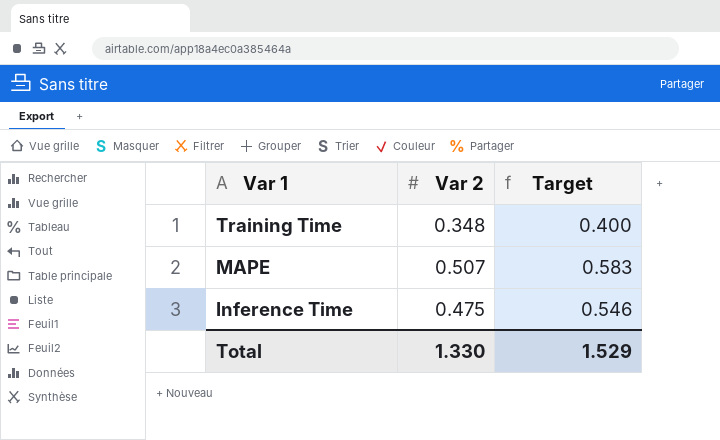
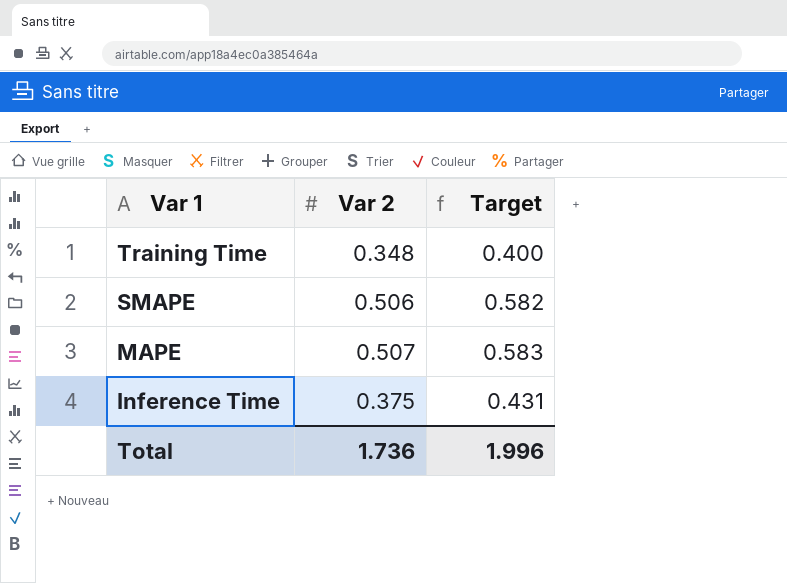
row SMAPE: none -> 0.506 | 0.582
Inference Time | Var 2: 0.475 -> 0.375
Inference Time | Target: 0.546 -> 0.431
Total | Var 2: 1.330 -> 1.736
Total | Target: 1.529 -> 1.996

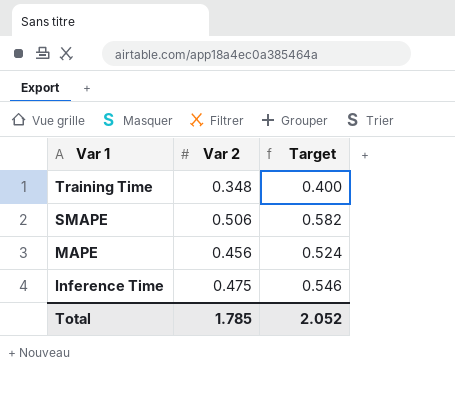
MAPE | Var 2: 0.507 -> 0.456
MAPE | Target: 0.583 -> 0.524
Inference Time | Var 2: 0.375 -> 0.475
Inference Time | Target: 0.431 -> 0.546
Total | Var 2: 1.736 -> 1.785
Total | Target: 1.996 -> 2.052

